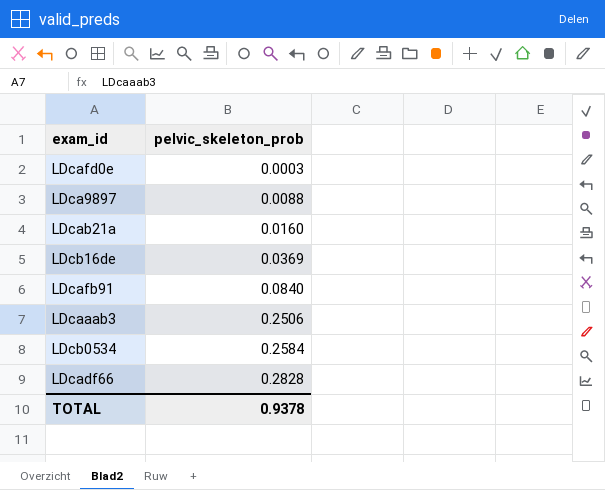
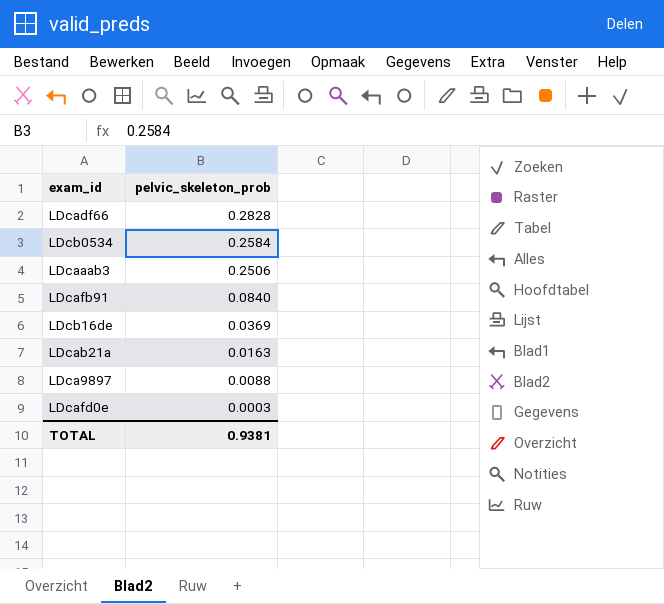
row order: pelvic_skeleton_prob ascending -> pelvic_skeleton_prob descending
LDcab21a | pelvic_skeleton_prob: 0.0160 -> 0.0163
TOTAL | pelvic_skeleton_prob: 0.9378 -> 0.9381

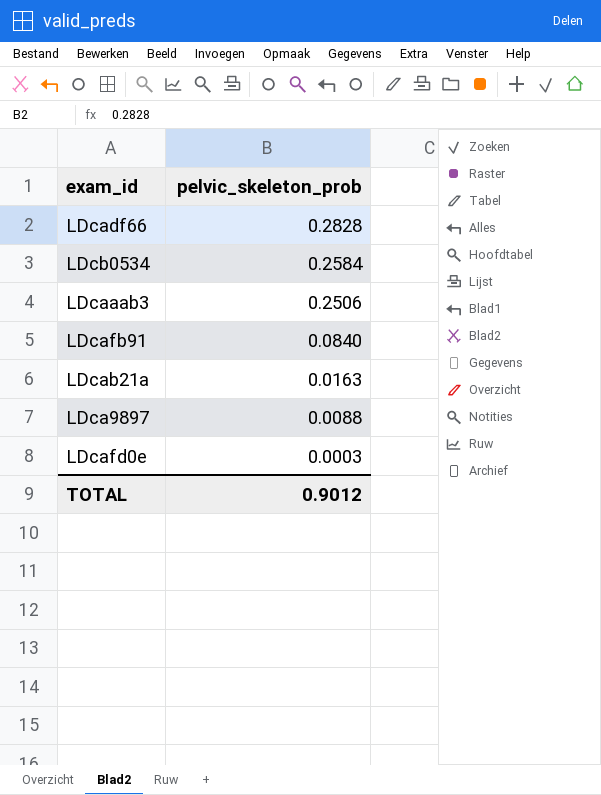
row LDcb16de: 0.0369 -> none
TOTAL | pelvic_skeleton_prob: 0.9381 -> 0.9012

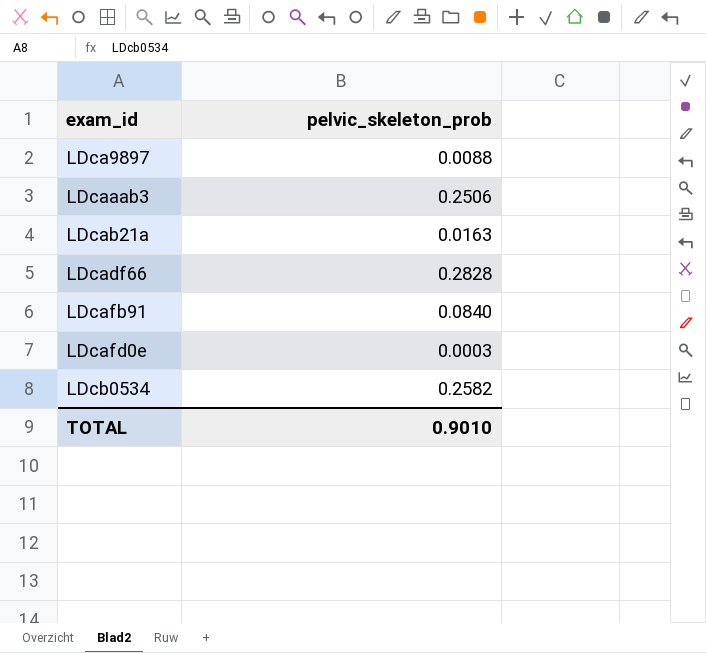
row order: pelvic_skeleton_prob descending -> exam_id ascending
LDcb0534 | pelvic_skeleton_prob: 0.2584 -> 0.2582
TOTAL | pelvic_skeleton_prob: 0.9012 -> 0.9010

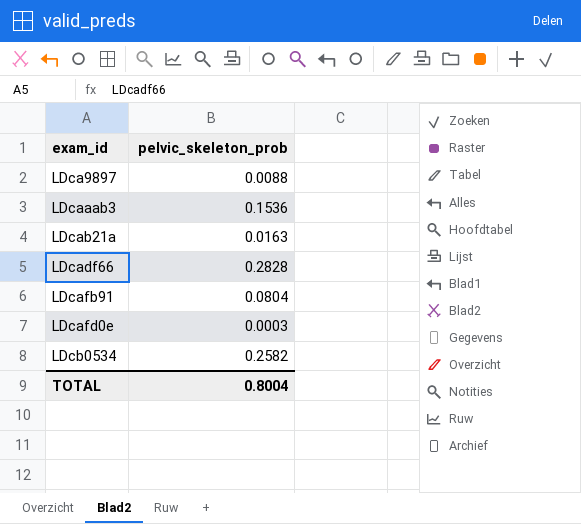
LDcaaab3 | pelvic_skeleton_prob: 0.2506 -> 0.1536
LDcafb91 | pelvic_skeleton_prob: 0.0840 -> 0.0804
TOTAL | pelvic_skeleton_prob: 0.9010 -> 0.8004

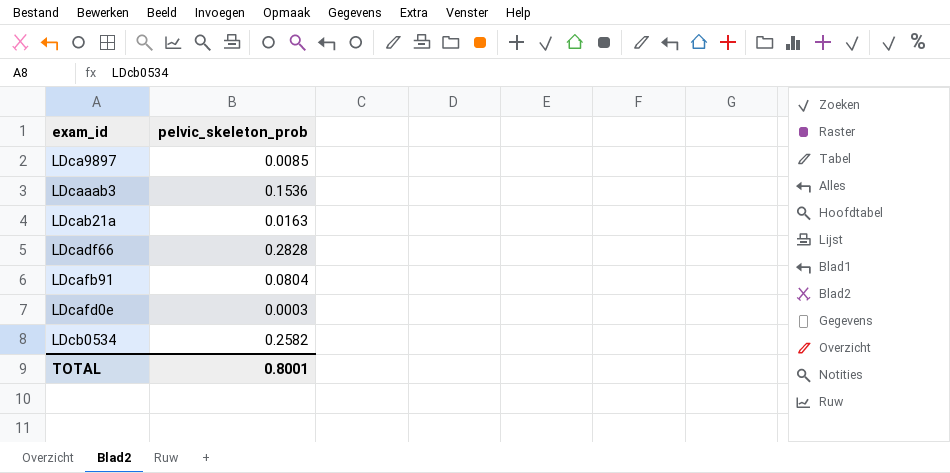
LDca9897 | pelvic_skeleton_prob: 0.0088 -> 0.0085
TOTAL | pelvic_skeleton_prob: 0.8004 -> 0.8001

